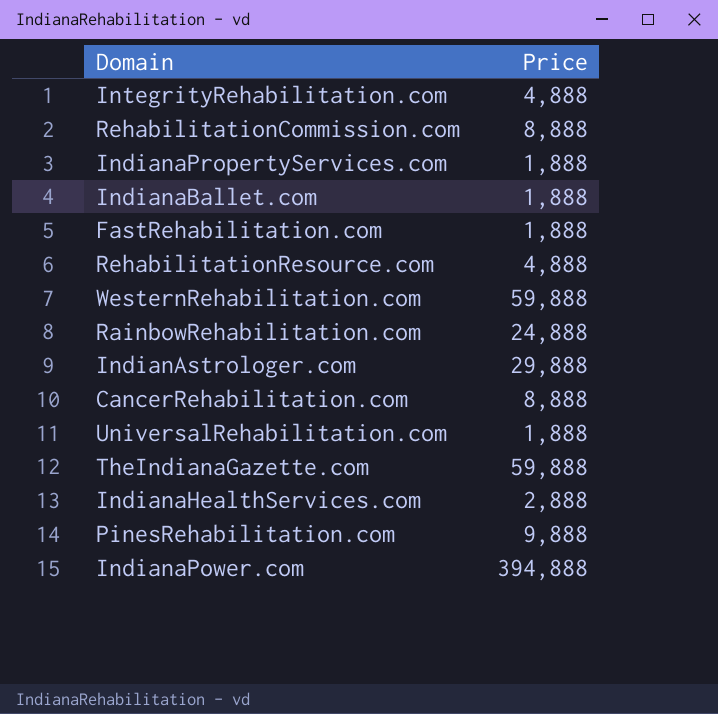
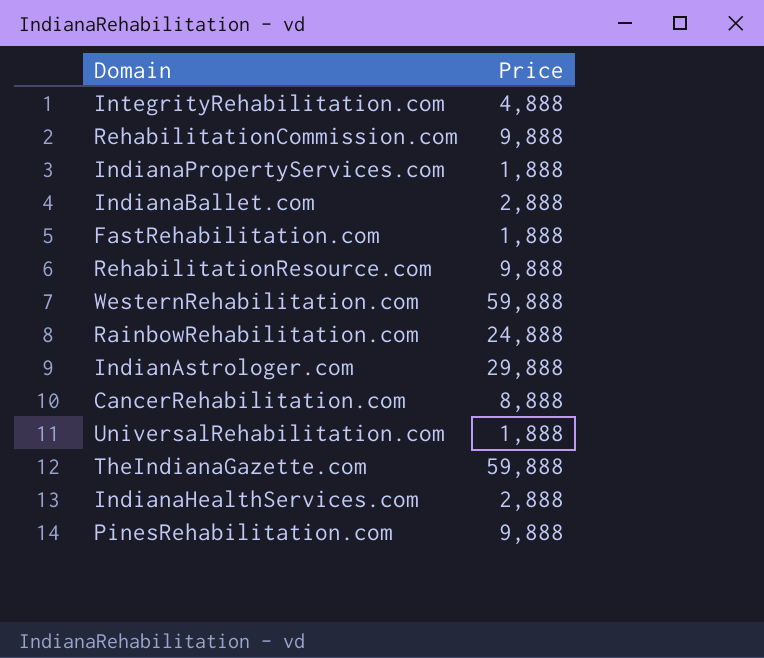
row IndianaPower.com: 394,888 -> none
RehabilitationCommission.com | Price: 8,888 -> 9,888
IndianaBallet.com | Price: 1,888 -> 2,888
RehabilitationResource.com | Price: 4,888 -> 9,888

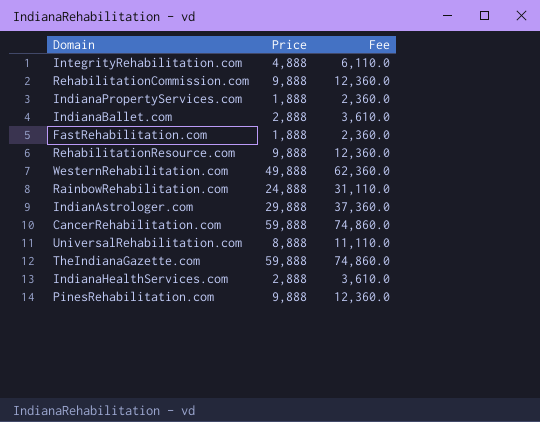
column Fee | formula: none -> [Price] * 1.25
WesternRehabilitation.com | Price: 59,888 -> 49,888
CancerRehabilitation.com | Price: 8,888 -> 59,888
UniversalRehabilitation.com | Price: 1,888 -> 8,888

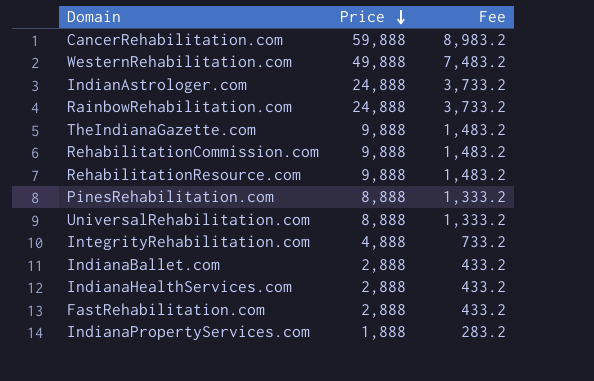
row order: none -> Price descending
column Fee | formula: [Price] * 1.25 -> [Price] * 0.15
IndianAstrologer.com | Price: 29,888 -> 24,888
TheIndianaGazette.com | Price: 59,888 -> 9,888
PinesRehabilitation.com | Price: 9,888 -> 8,888
FastRehabilitation.com | Price: 1,888 -> 2,888

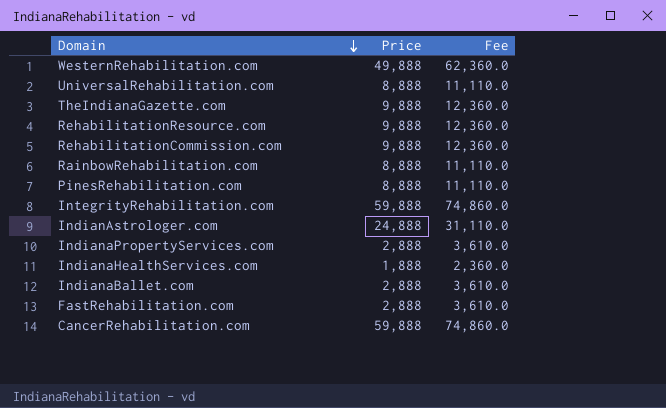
row order: Price descending -> Domain descending
column Fee | formula: [Price] * 0.15 -> [Price] * 1.25
RainbowRehabilitation.com | Price: 24,888 -> 8,888
IntegrityRehabilitation.com | Price: 4,888 -> 59,888
IndianaPropertyServices.com | Price: 1,888 -> 2,888
IndianaHealthServices.com | Price: 2,888 -> 1,888

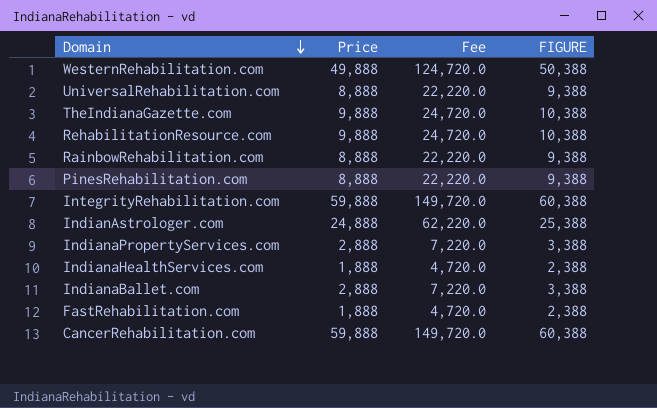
column Fee | formula: [Price] * 1.25 -> [Price] * 2.5
column FIGURE | formula: none -> [Price] + 500
row RehabilitationCommission.com: 9,888 | 12,360.0 -> none
FastRehabilitation.com | Price: 2,888 -> 1,888

